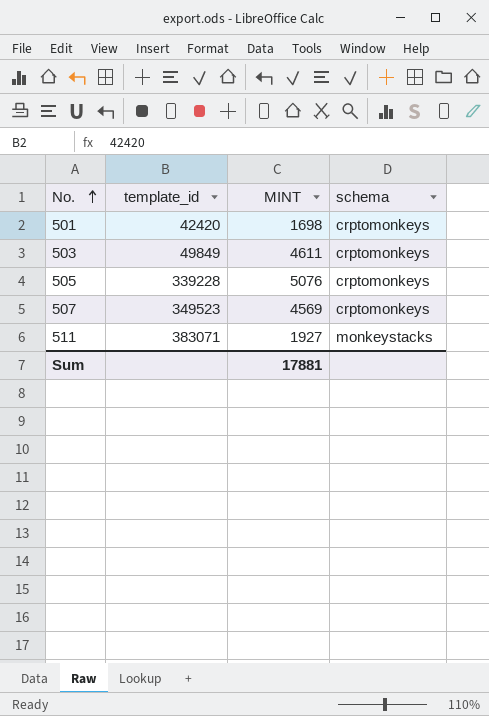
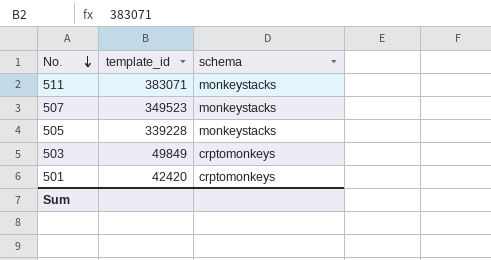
row order: No. ascending -> No. descending
column MINT | position: 3 -> none
507 | schema: crptomonkeys -> monkeystacks
505 | schema: crptomonkeys -> monkeystacks

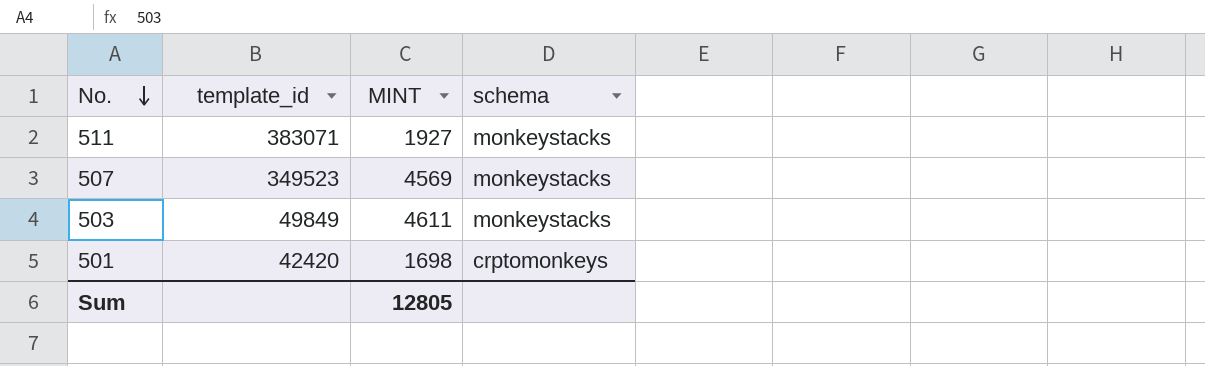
column MINT | position: none -> 3
row 505: 339228 | monkeystacks -> none
503 | schema: crptomonkeys -> monkeystacks

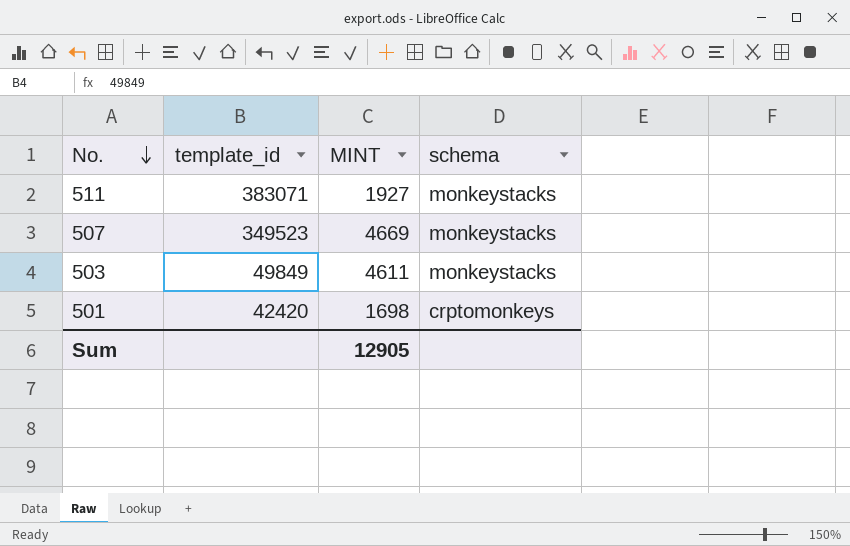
507 | MINT: 4569 -> 4669
Sum | MINT: 12805 -> 12905

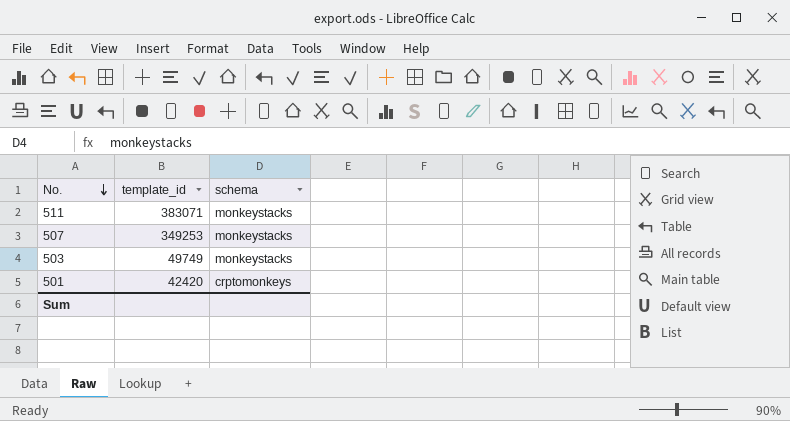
column MINT | position: 3 -> none
507 | template_id: 349523 -> 349253
503 | template_id: 49849 -> 49749

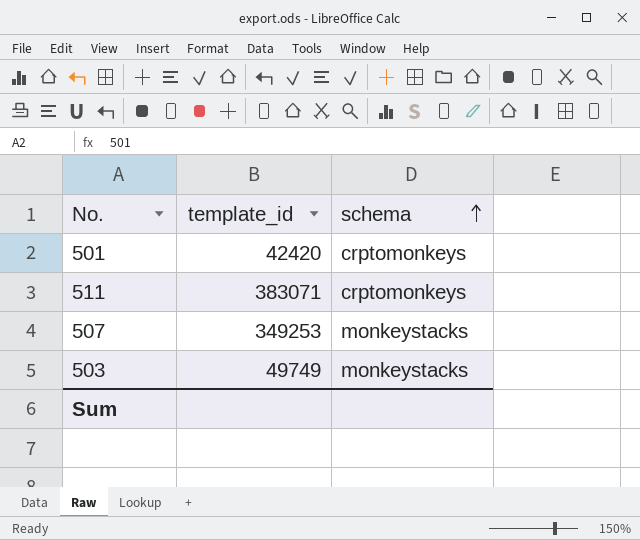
row order: No. descending -> schema ascending
511 | schema: monkeystacks -> crptomonkeys

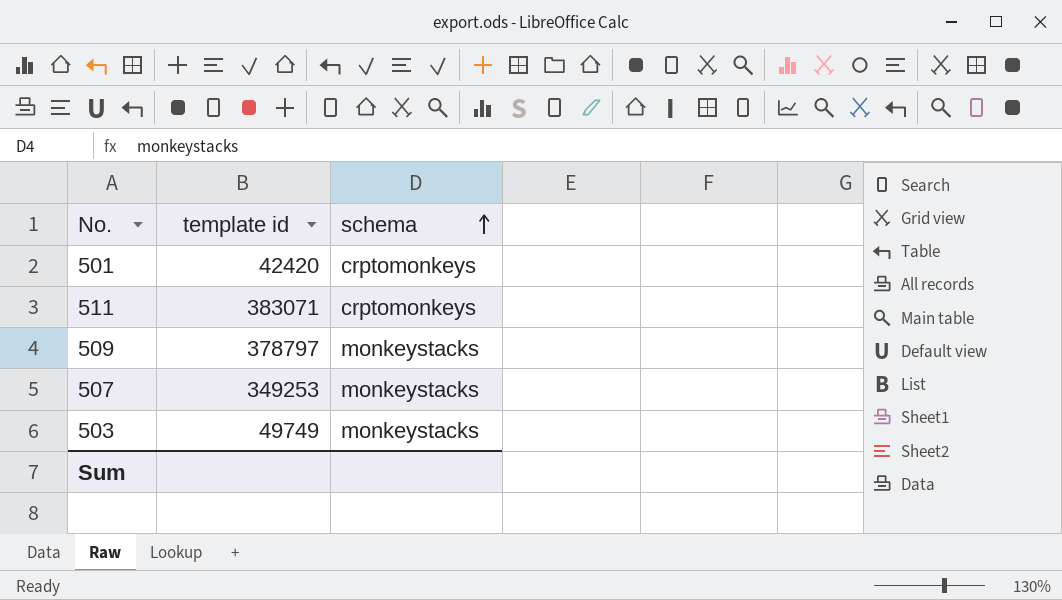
column name: template_id -> template id
row 509: none -> 378797 | monkeystacks

